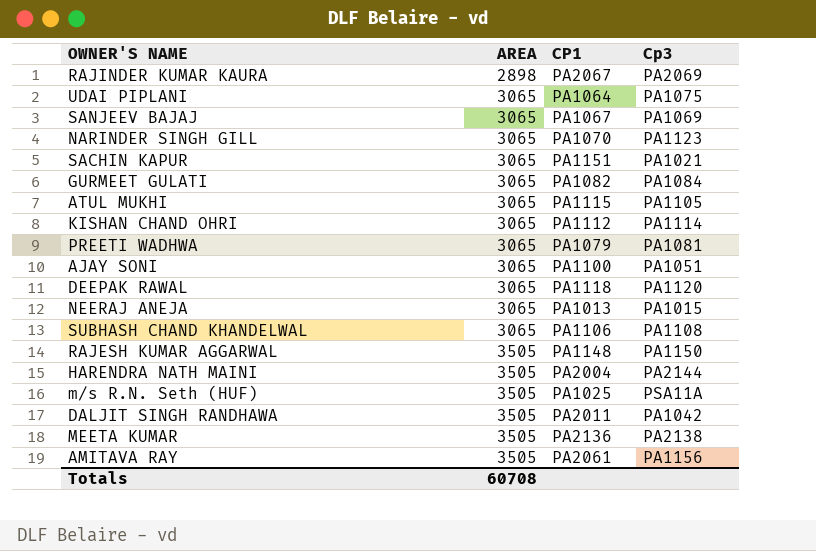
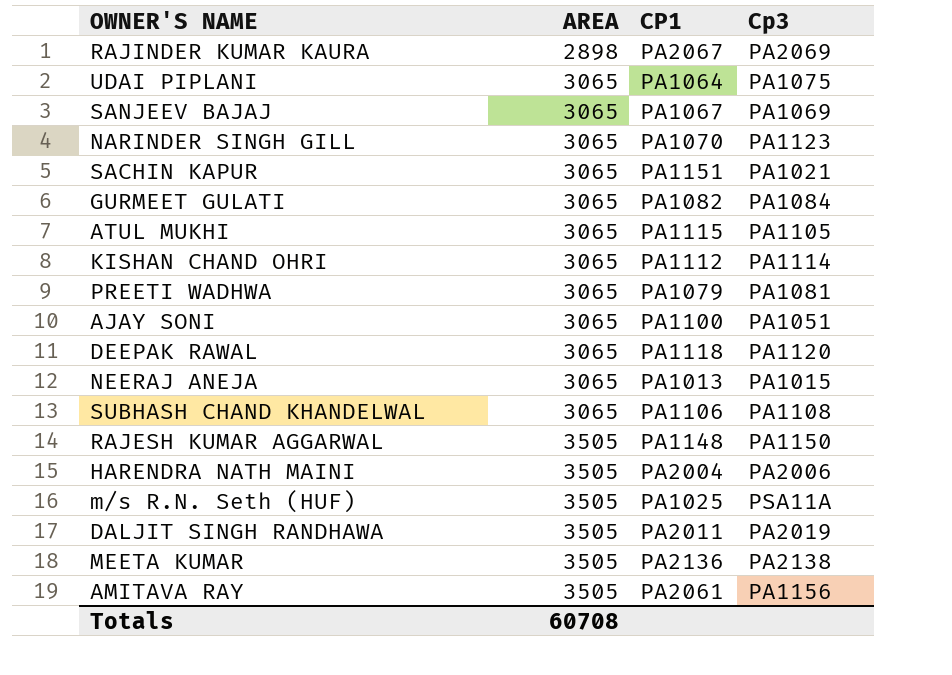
HARENDRA NATH MAINI | Cp3: PA2144 -> PA2006
DALJIT SINGH RANDHAWA | Cp3: PA1042 -> PA2019

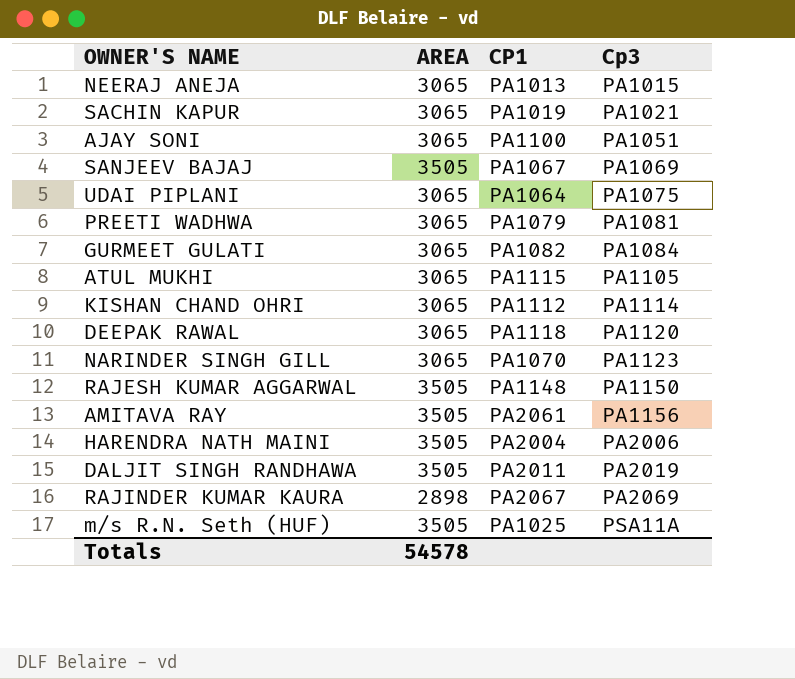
row order: AREA ascending -> Cp3 ascending
row SUBHASH CHAND KHANDELWAL: 3065 | PA1106 | PA1108 -> none
row MEETA KUMAR: 3505 | PA2136 | PA2138 -> none
SACHIN KAPUR | CP1: PA1151 -> PA1019
SANJEEV BAJAJ | AREA: 3065 -> 3505
Totals | AREA: 60708 -> 54578

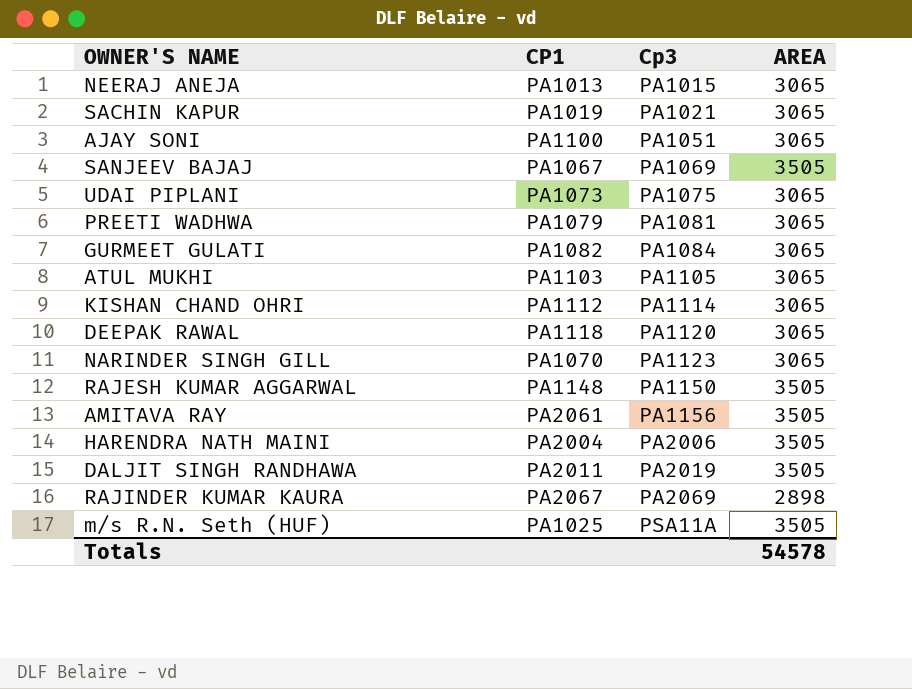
column AREA | position: 2 -> 4
UDAI PIPLANI | CP1: PA1064 -> PA1073
ATUL MUKHI | CP1: PA1115 -> PA1103

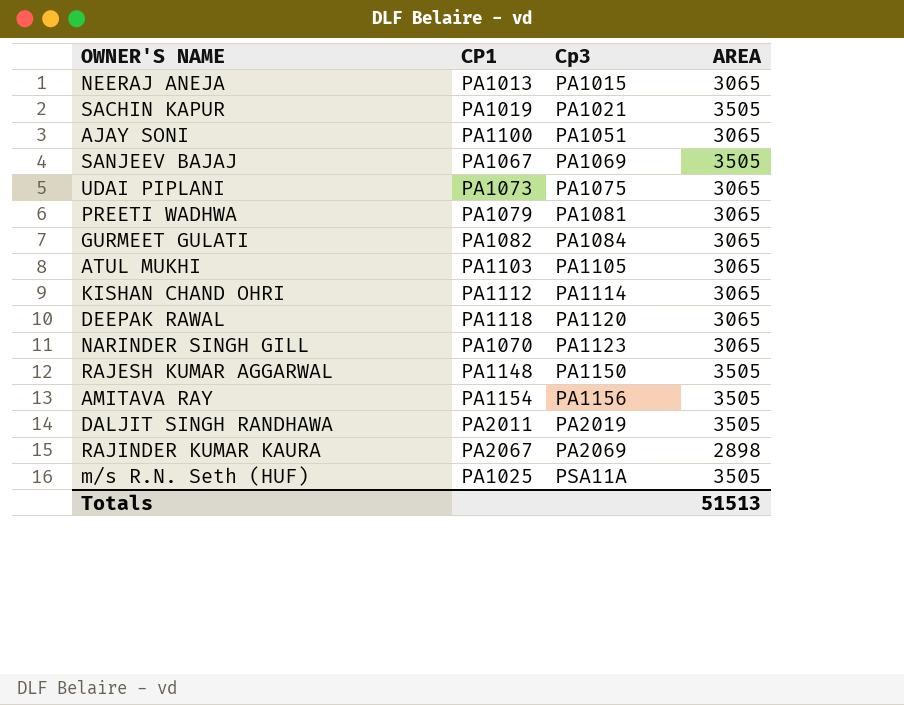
row HARENDRA NATH MAINI: PA2004 | PA2006 | 3505 -> none
SACHIN KAPUR | AREA: 3065 -> 3505
AMITAVA RAY | CP1: PA2061 -> PA1154
Totals | AREA: 54578 -> 51513

